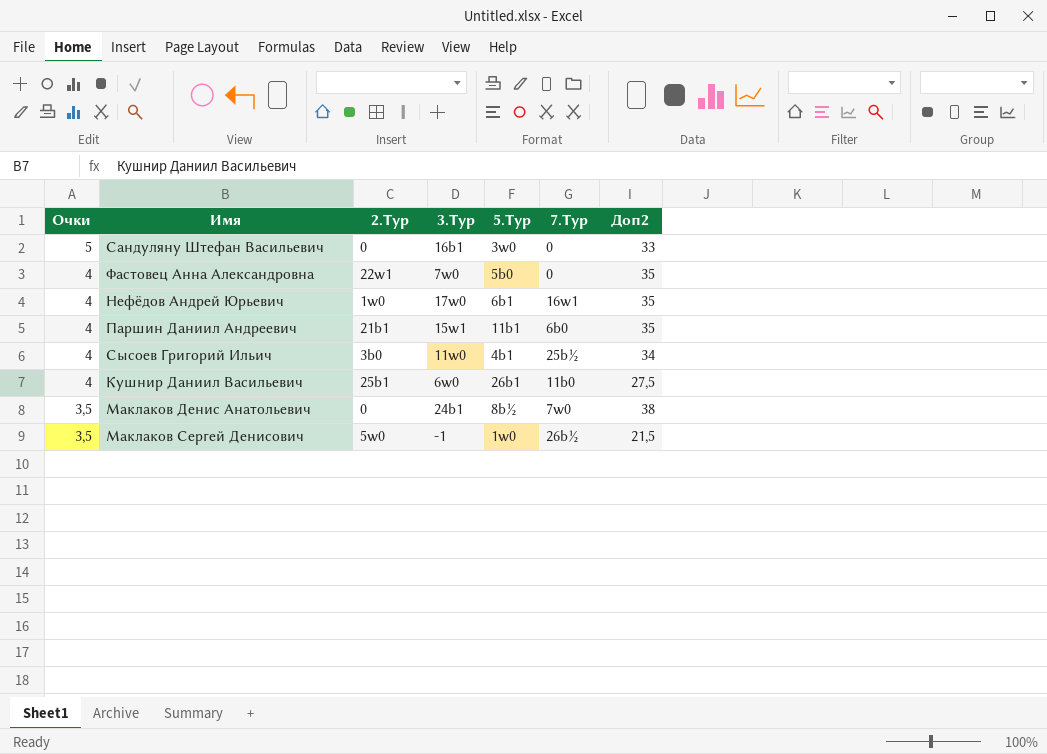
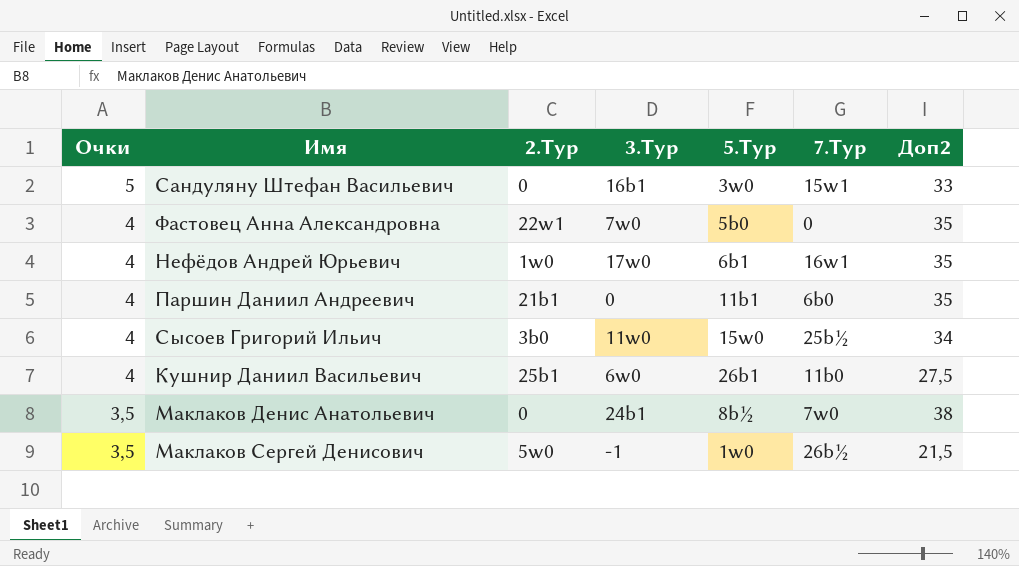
Сандуляну Штефан Васильевич | 7.Тур: 0 -> 15w1
Паршин Даниил Андреевич | 3.Тур: 15w1 -> 0
Сысоев Григорий Ильич | 5.Тур: 4b1 -> 15w0

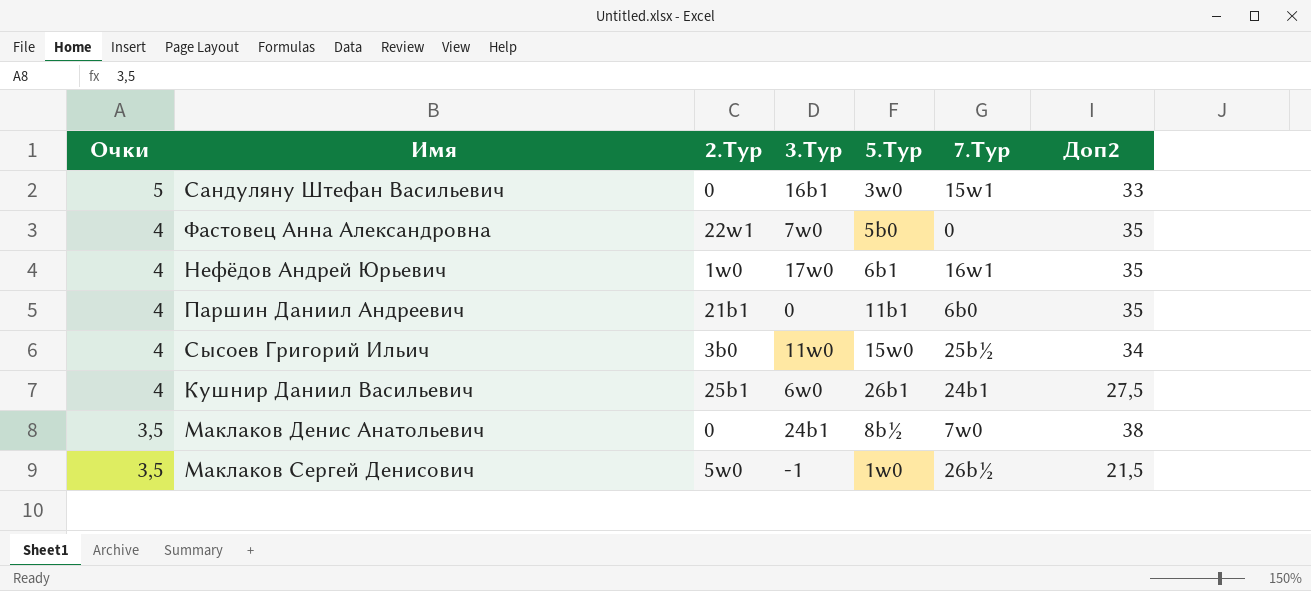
Кушнир Даниил Васильевич | 7.Тур: 11b0 -> 24b1

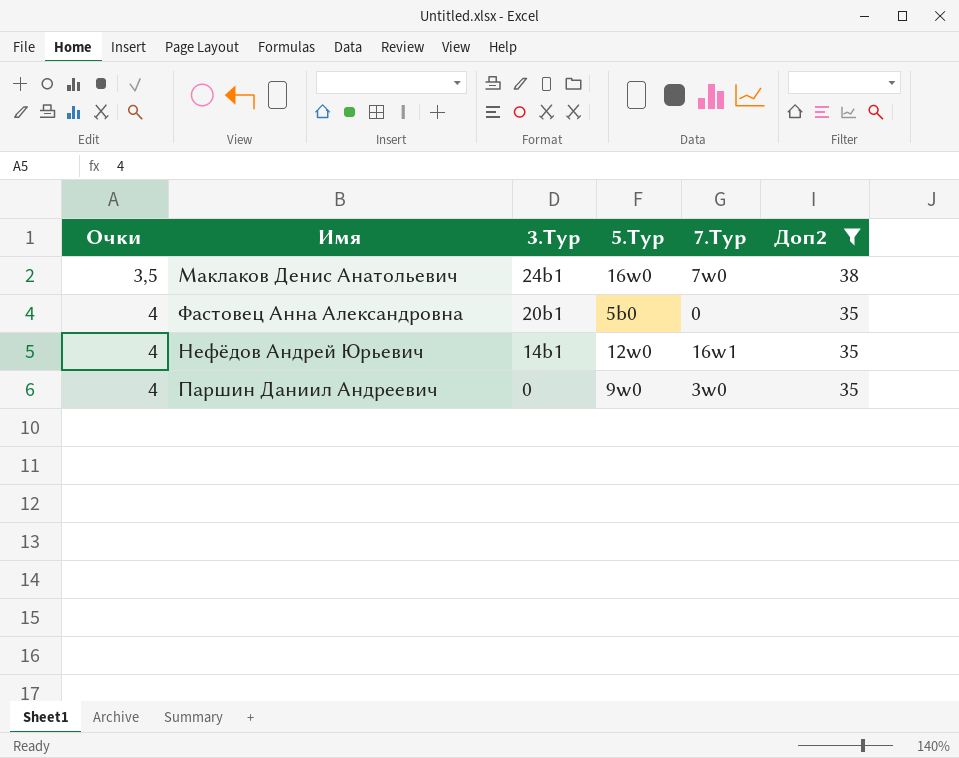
filter: none -> Доп2 >= 35
row order: Очки descending -> Очки ascending
column 2.Тур | position: 3 -> none
Маклаков Денис Анатольевич | 5.Тур: 8b½ -> 16w0
Фастовец Анна Александровна | 3.Тур: 7w0 -> 20b1
Нефёдов Андрей Юрьевич | 3.Тур: 17w0 -> 14b1
Нефёдов Андрей Юрьевич | 5.Тур: 6b1 -> 12w0
Паршин Даниил Андреевич | 5.Тур: 11b1 -> 9w0
Паршин Даниил Андреевич | 7.Тур: 6b0 -> 3w0

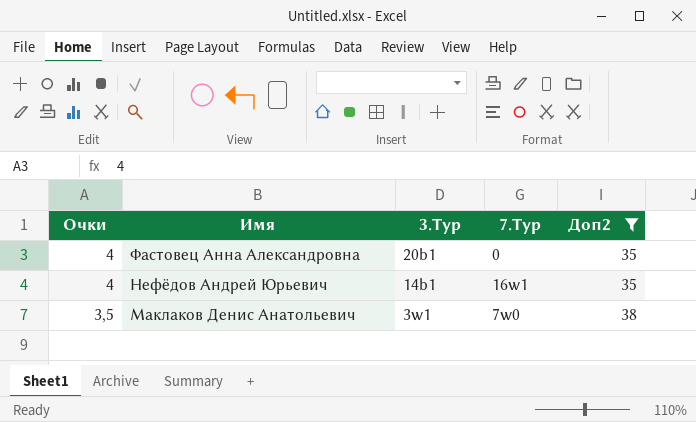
row order: Очки ascending -> Очки descending
column 5.Тур | position: 4 -> none
row Паршин Даниил Андреевич: 4 | 0 | 9w0 | 3w0 | 35 -> none
Маклаков Денис Анатольевич | 3.Тур: 24b1 -> 3w1

